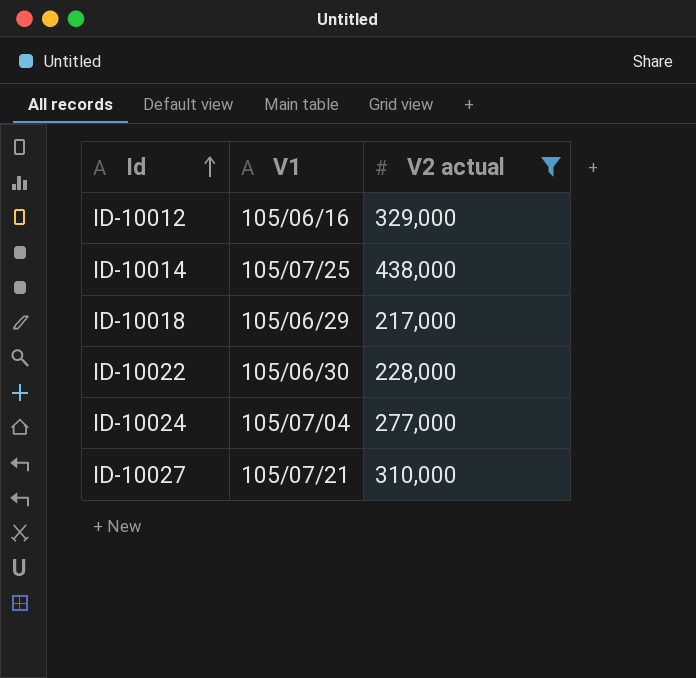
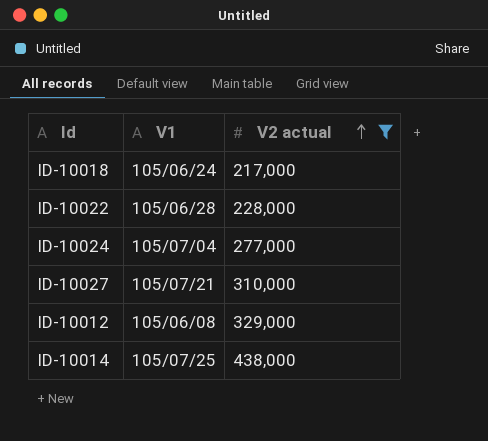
row order: Id ascending -> V2 actual ascending
ID-10018 | V1: 105/06/29 -> 105/06/24
ID-10022 | V1: 105/06/30 -> 105/06/28
ID-10012 | V1: 105/06/16 -> 105/06/08

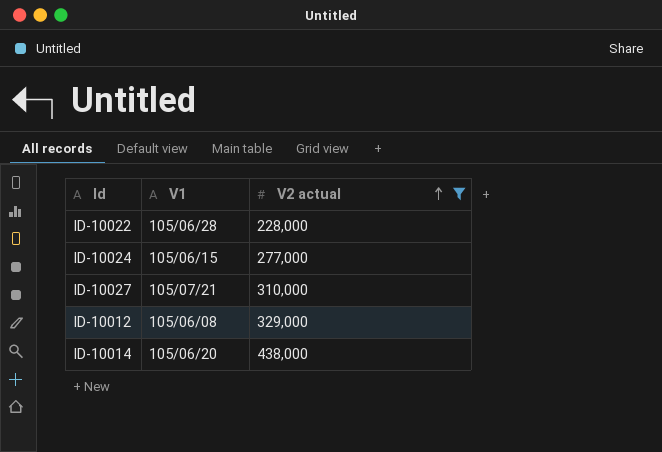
row ID-10018: 105/06/24 | 217,000 -> none
ID-10024 | V1: 105/07/04 -> 105/06/15
ID-10014 | V1: 105/07/25 -> 105/06/20

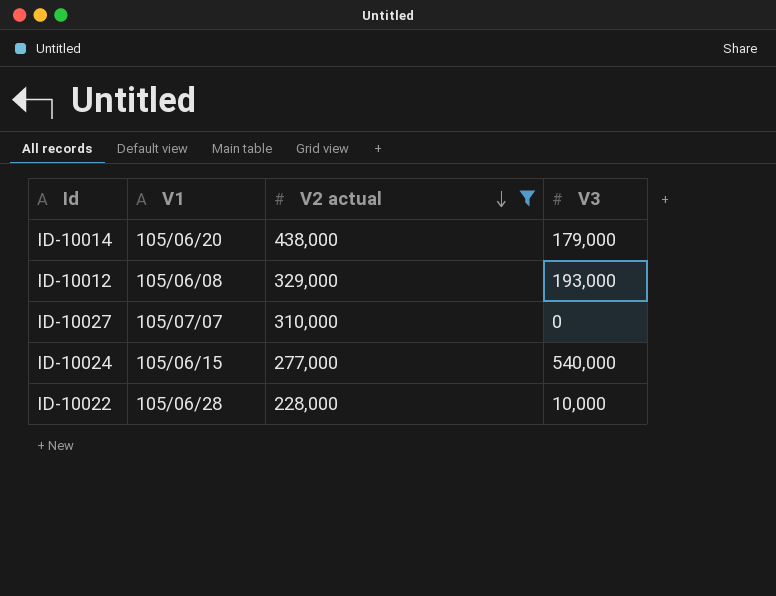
row order: V2 actual ascending -> V2 actual descending
column V3 | position: none -> 4
ID-10027 | V1: 105/07/21 -> 105/07/07

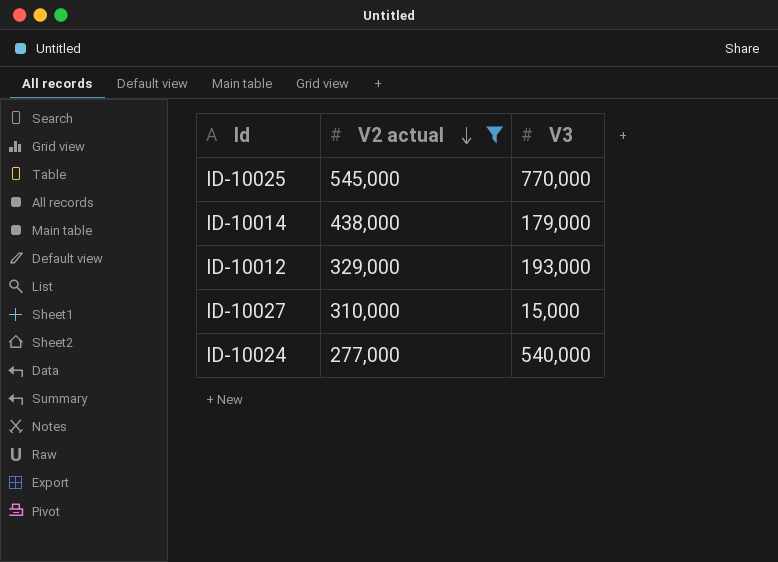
column V1 | position: 2 -> none
row ID-10022: 105/06/28 | 228,000 | 10,000 -> none
row ID-10025: none -> 545,000 | 770,000
ID-10027 | V3: 0 -> 15,000

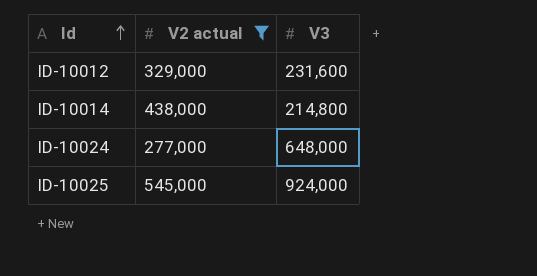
row order: V2 actual descending -> Id ascending
row ID-10027: 310,000 | 15,000 -> none
ID-10012 | V3: 193,000 -> 231,600
ID-10014 | V3: 179,000 -> 214,800
ID-10024 | V3: 540,000 -> 648,000
ID-10025 | V3: 770,000 -> 924,000

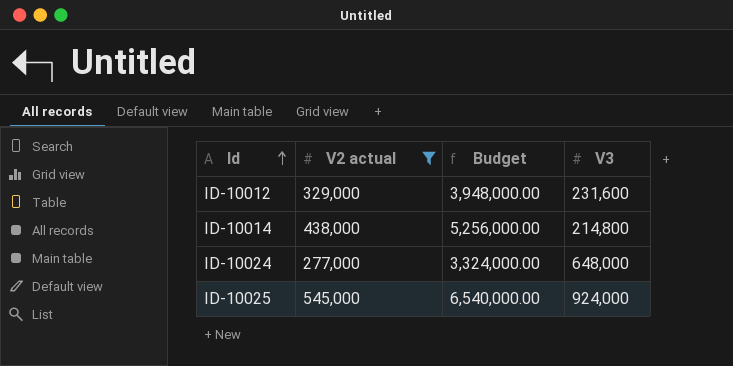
column Budget | formula: none -> [V2 actual] * 12

